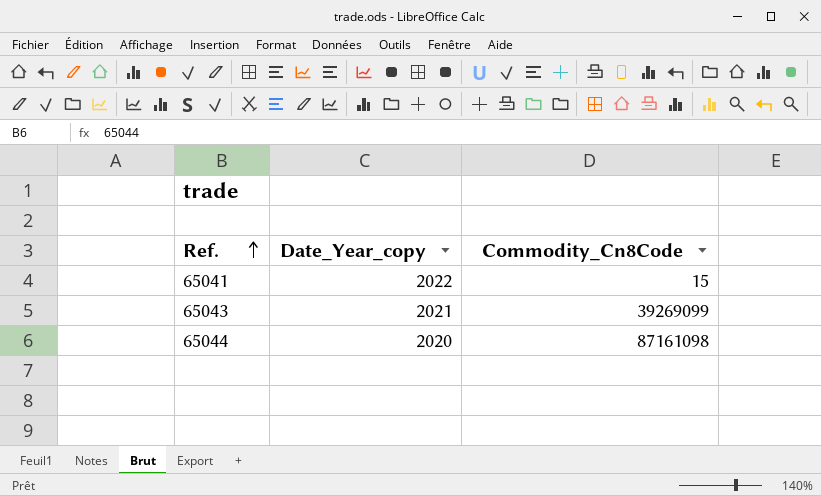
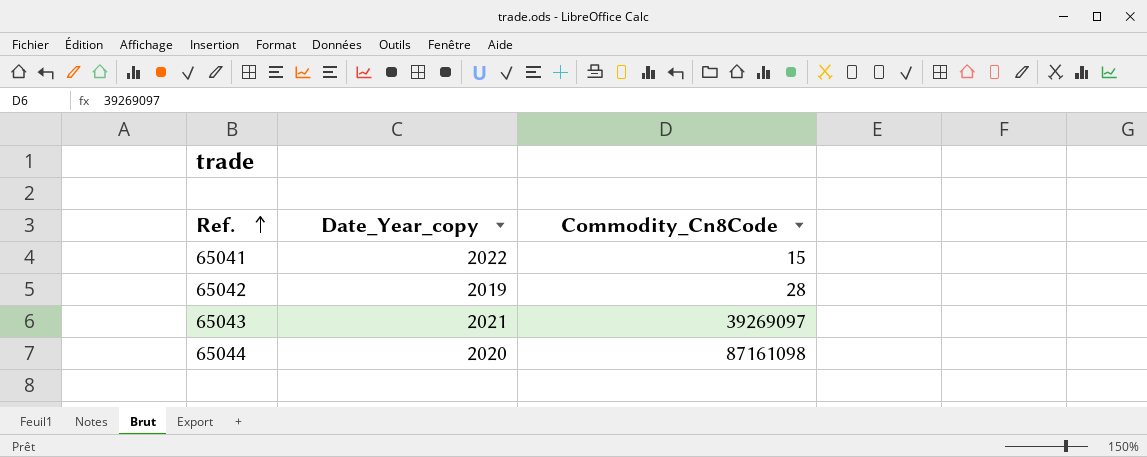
row 65042: none -> 2019 | 28
65043 | Commodity_Cn8Code: 39269099 -> 39269097

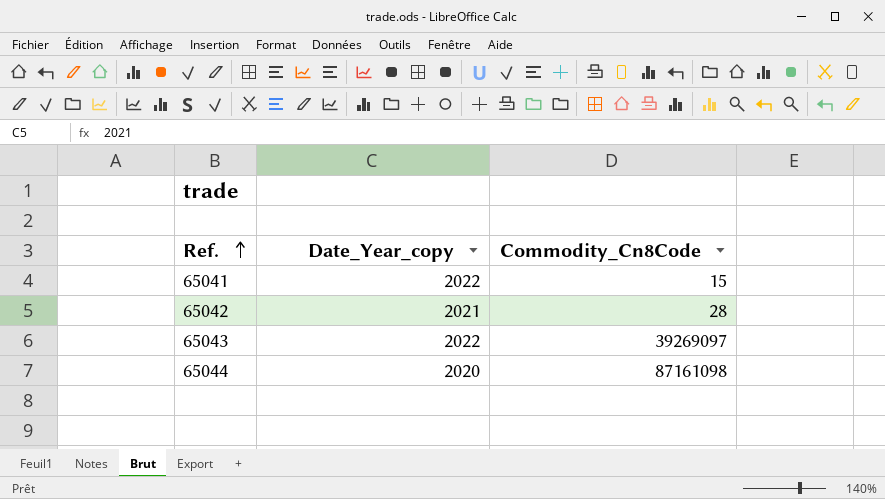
65042 | Date_Year_copy: 2019 -> 2021
65043 | Date_Year_copy: 2021 -> 2022

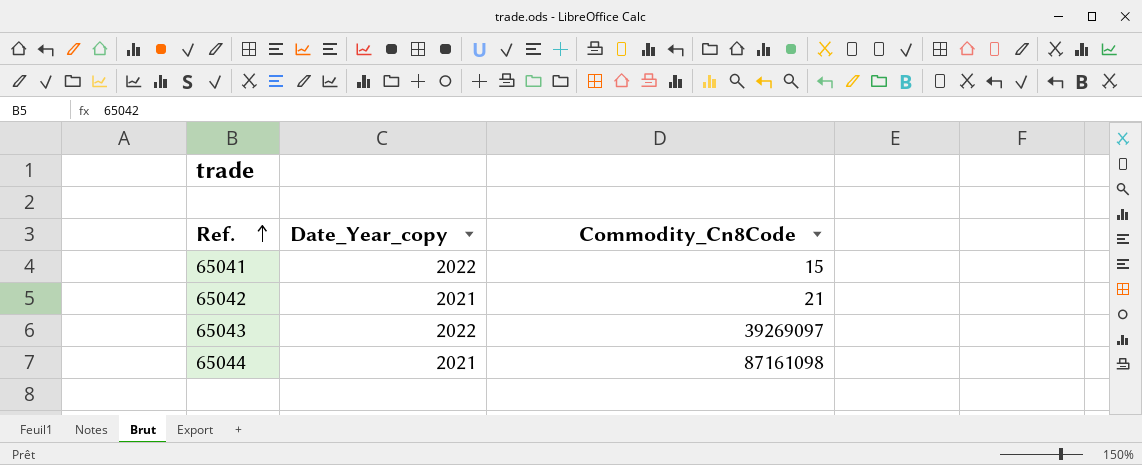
65042 | Commodity_Cn8Code: 28 -> 21
65044 | Date_Year_copy: 2020 -> 2021

